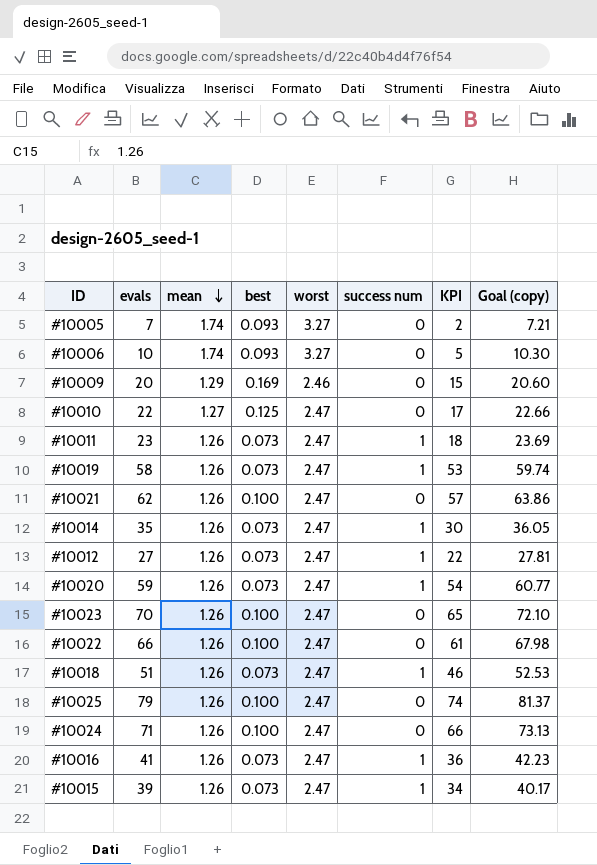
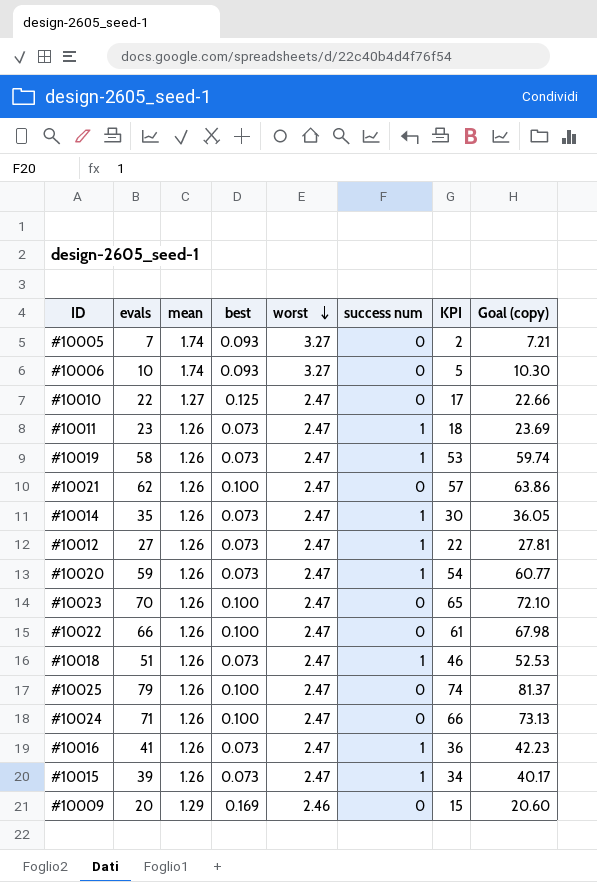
row order: mean descending -> worst descending

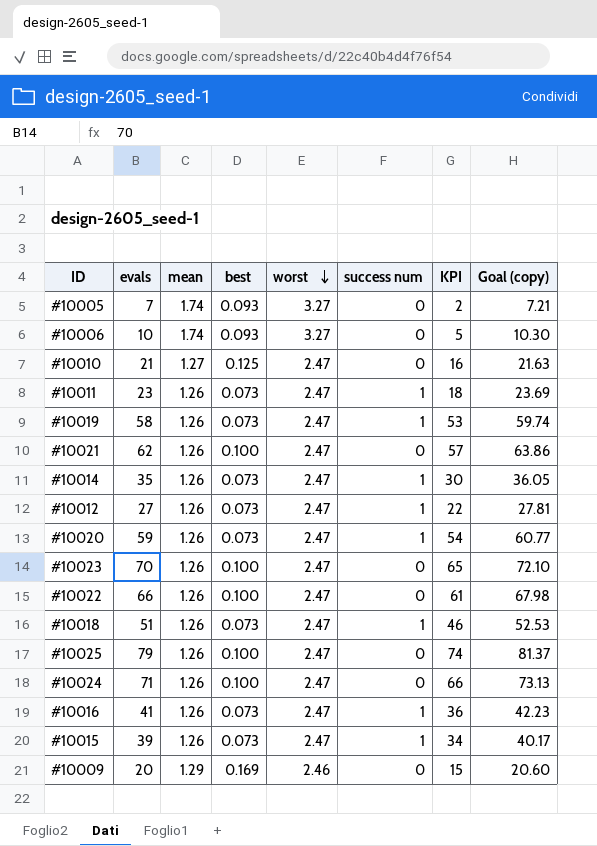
#10010 | evals: 22 -> 21
#10010 | KPI: 17 -> 16
#10010 | Goal (copy): 22.66 -> 21.63

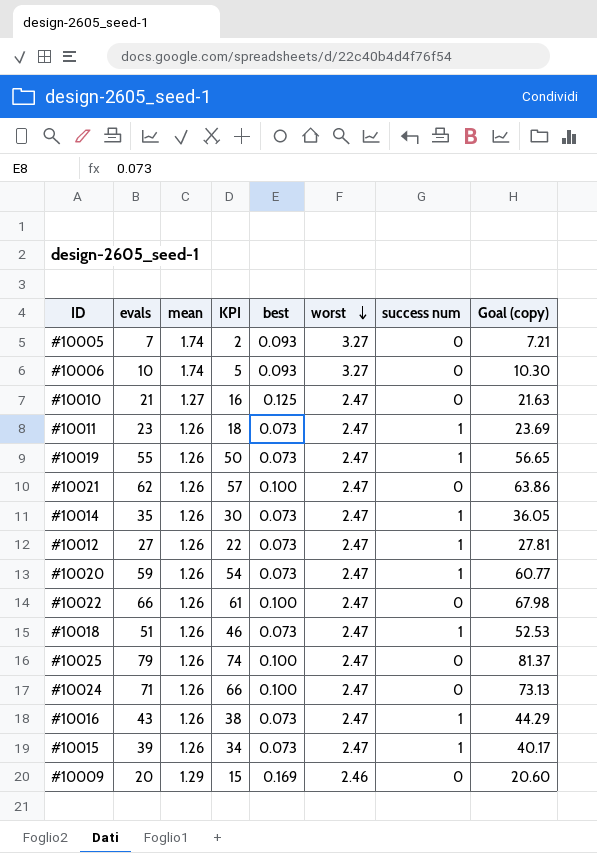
column KPI | position: 7 -> 4
row #10023: 70 | 1.26 | 0.100 | 2.47 | 0 | 65 | 72.10 -> none
#10019 | evals: 58 -> 55
#10019 | KPI: 53 -> 50
#10019 | Goal (copy): 59.74 -> 56.65
#10016 | evals: 41 -> 43
#10016 | KPI: 36 -> 38
#10016 | Goal (copy): 42.23 -> 44.29

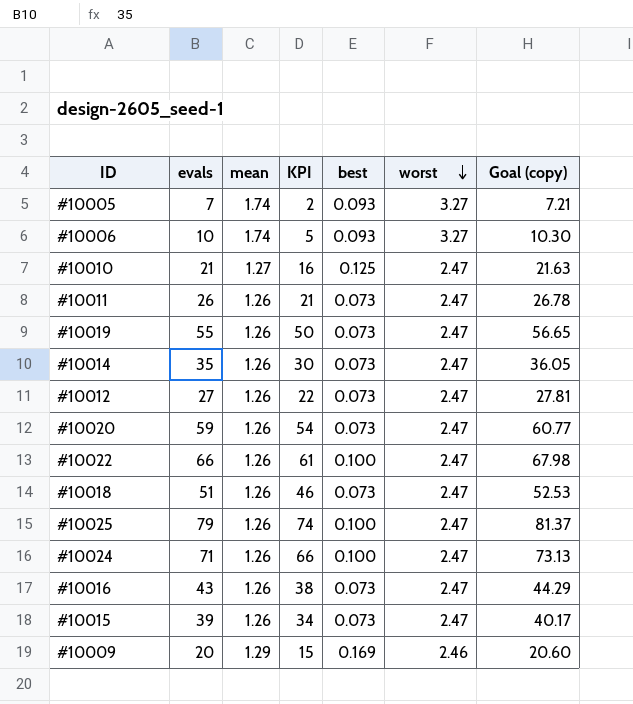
column success num | position: 7 -> none
row #10021: 62 | 1.26 | 57 | 0.100 | 2.47 | 0 | 63.86 -> none
#10011 | evals: 23 -> 26
#10011 | KPI: 18 -> 21
#10011 | Goal (copy): 23.69 -> 26.78

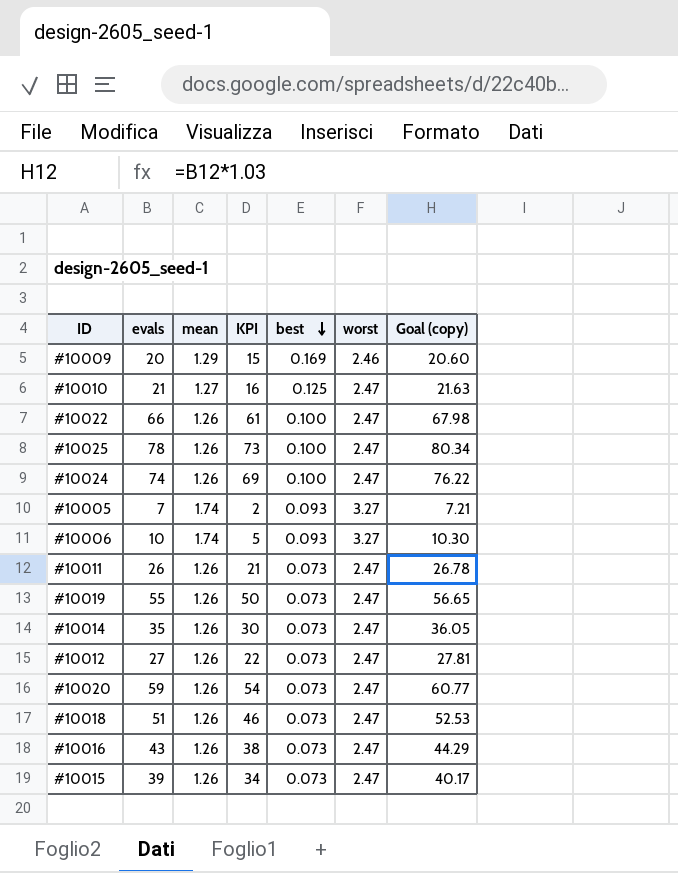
row order: worst descending -> best descending
#10025 | evals: 79 -> 78
#10025 | KPI: 74 -> 73
#10025 | Goal (copy): 81.37 -> 80.34
#10024 | evals: 71 -> 74
#10024 | KPI: 66 -> 69
#10024 | Goal (copy): 73.13 -> 76.22

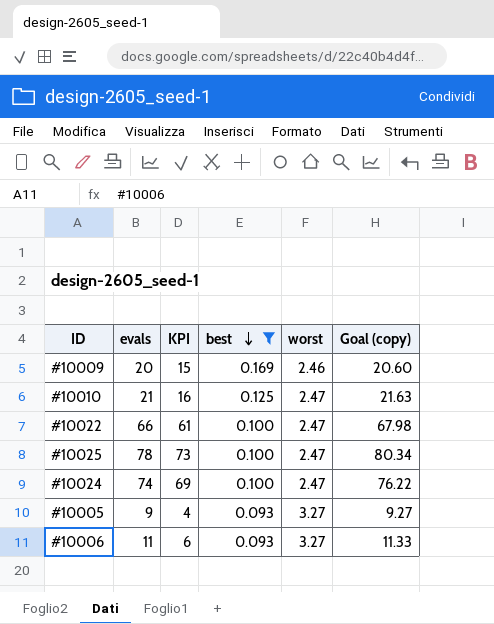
filter: none -> best != 0.073
column mean | position: 3 -> none
#10005 | evals: 7 -> 9
#10005 | KPI: 2 -> 4
#10005 | Goal (copy): 7.21 -> 9.27
#10006 | evals: 10 -> 11
#10006 | KPI: 5 -> 6
#10006 | Goal (copy): 10.30 -> 11.33

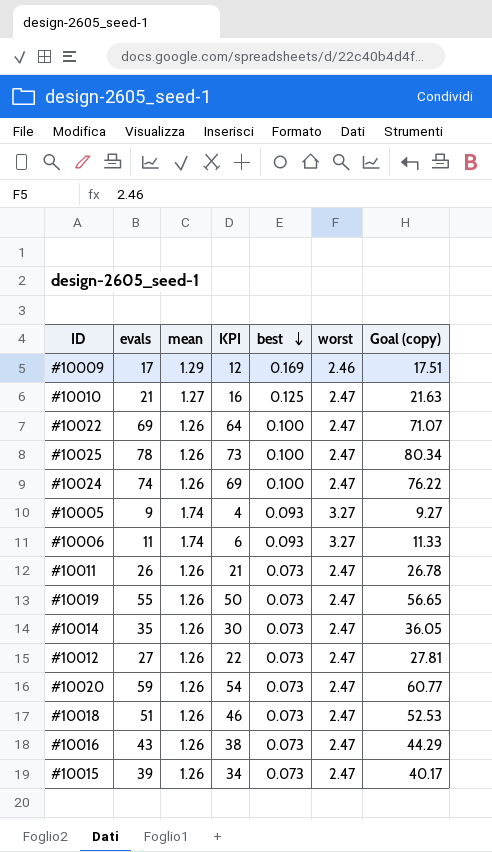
filter: best != 0.073 -> none
column mean | position: none -> 3
#10009 | evals: 20 -> 17
#10009 | KPI: 15 -> 12
#10009 | Goal (copy): 20.60 -> 17.51
#10022 | evals: 66 -> 69
#10022 | KPI: 61 -> 64
#10022 | Goal (copy): 67.98 -> 71.07

